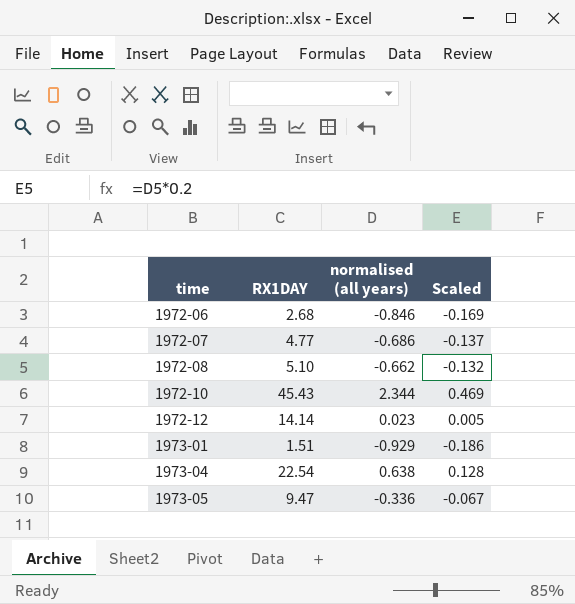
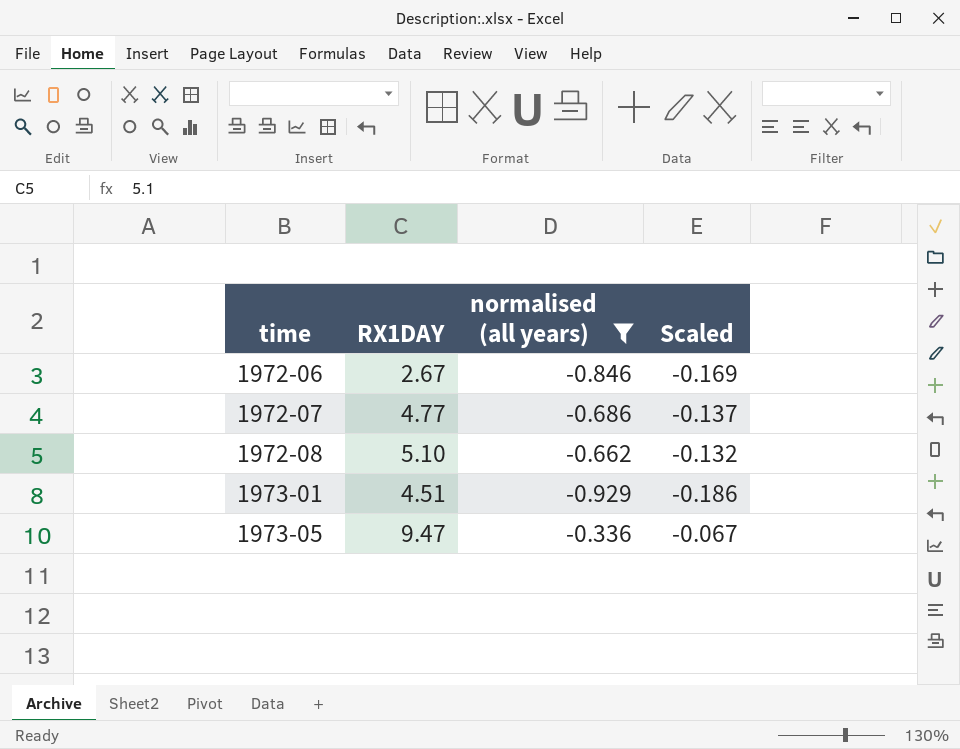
filter: none -> normalised (all years) <= -0.336
1972-06 | RX1DAY: 2.68 -> 2.67
1973-01 | RX1DAY: 1.51 -> 4.51

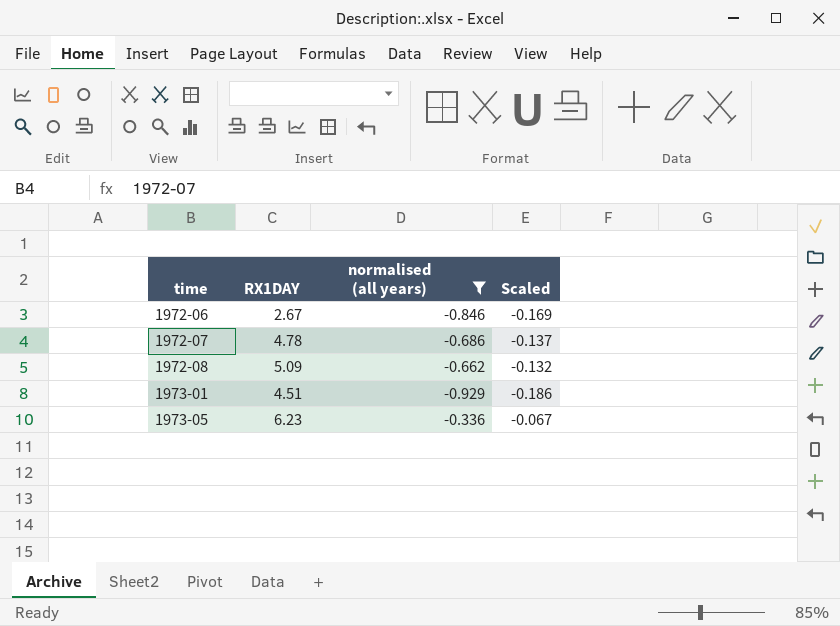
1972-07 | RX1DAY: 4.77 -> 4.78
1972-08 | RX1DAY: 5.10 -> 5.09
1973-05 | RX1DAY: 9.47 -> 6.23

